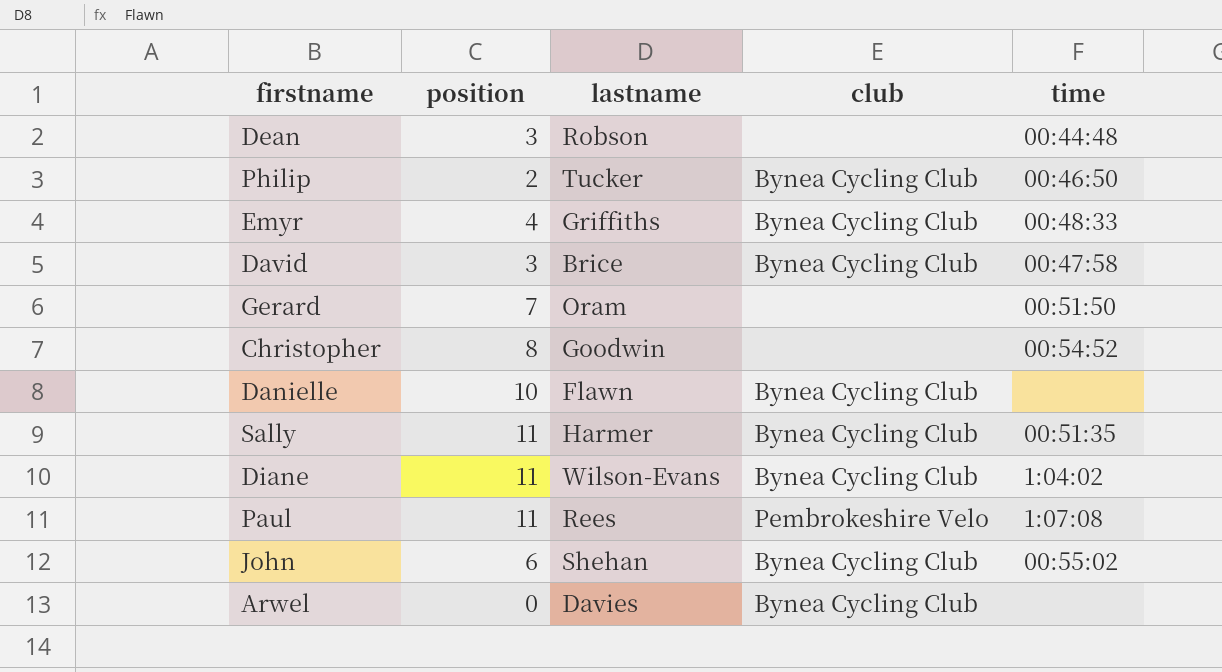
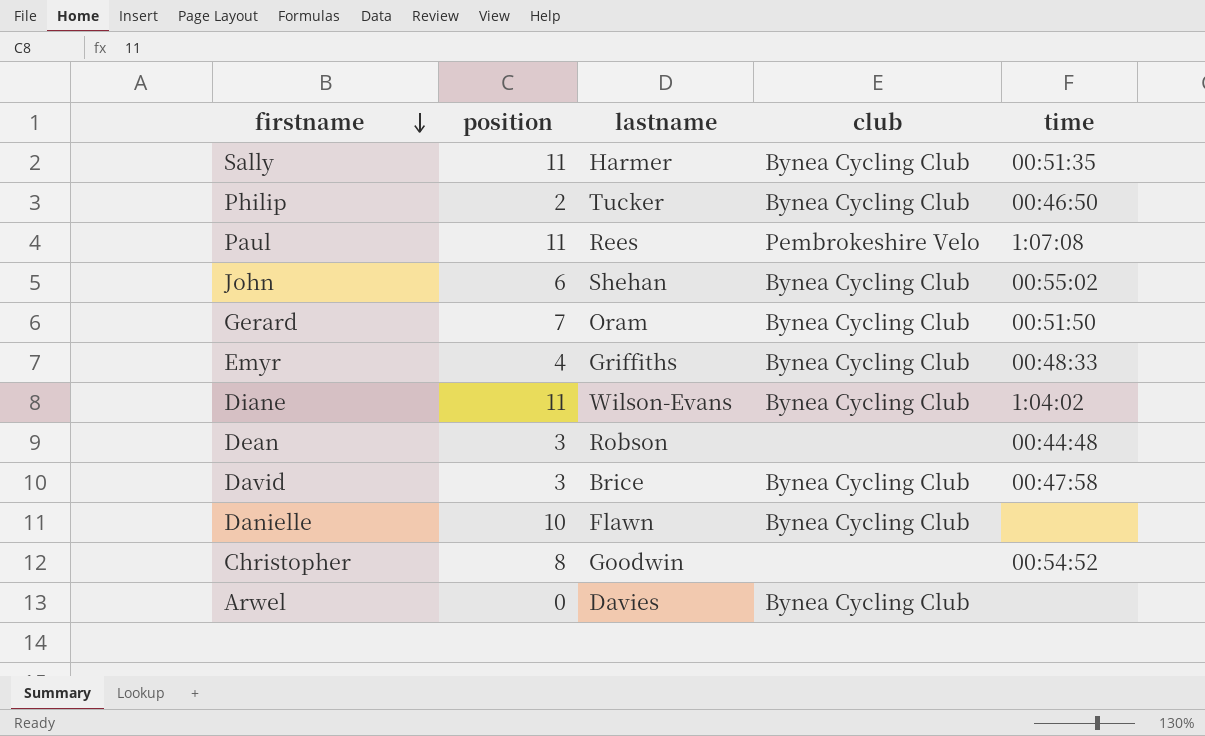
row order: none -> firstname descending
Gerard | club: none -> Bynea Cycling Club

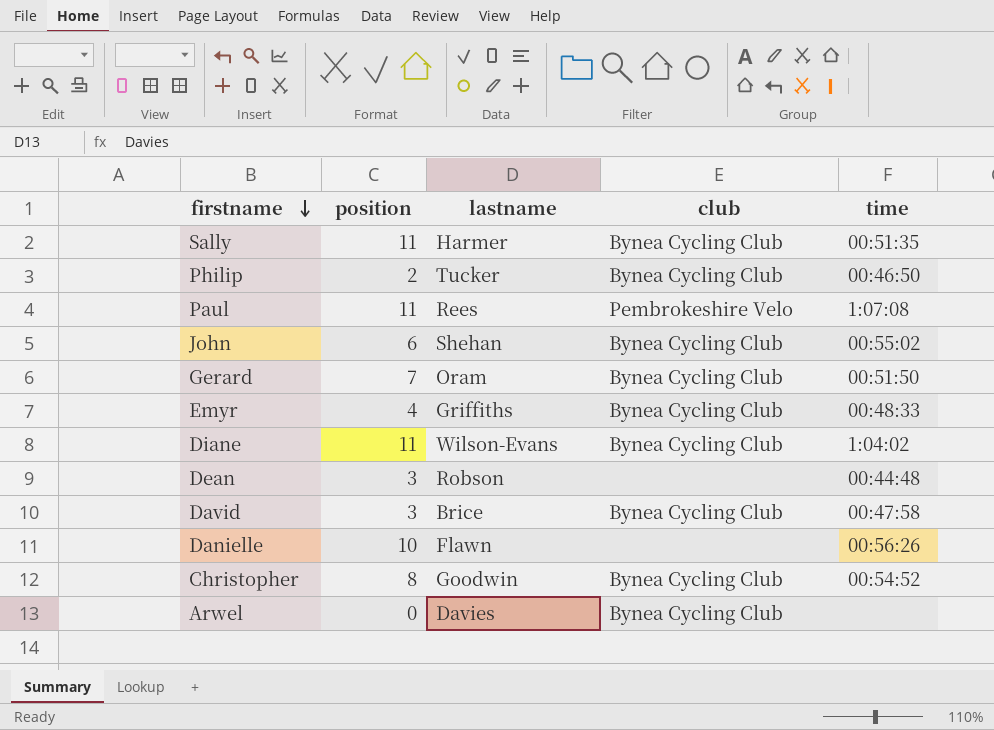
Danielle | club: Bynea Cycling Club -> none
Danielle | time: none -> 00:56:26
Christopher | club: none -> Bynea Cycling Club

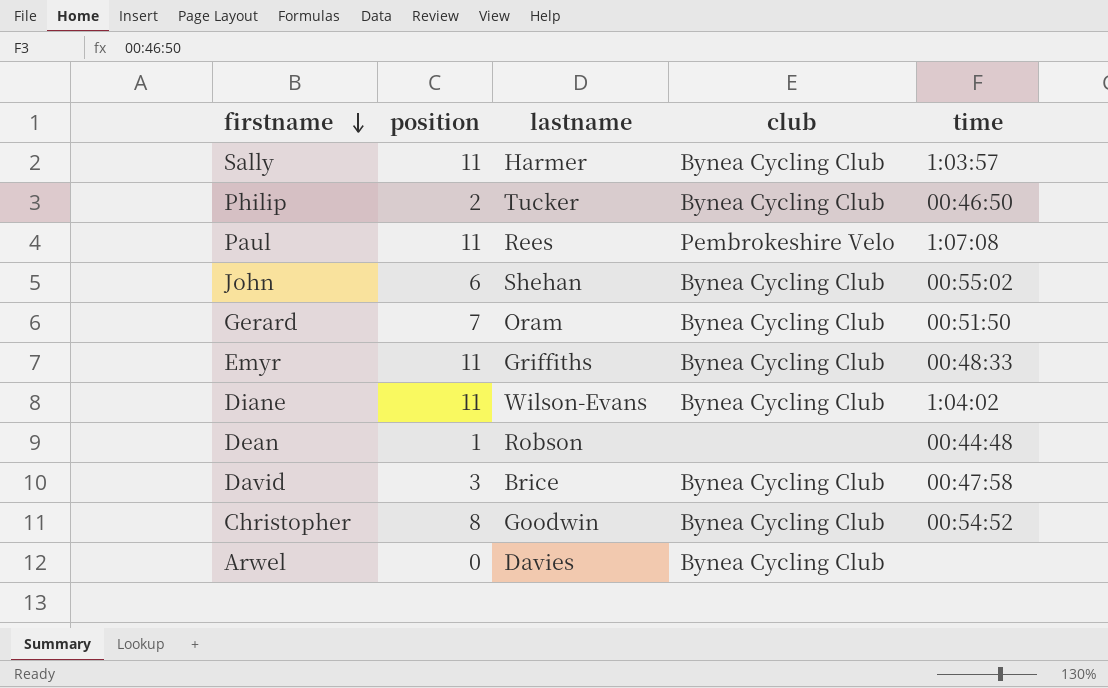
row Danielle: 10 | Flawn | none | 00:56:26 -> none
Sally | time: 00:51:35 -> 1:03:57
Emyr | position: 4 -> 11
Dean | position: 3 -> 1

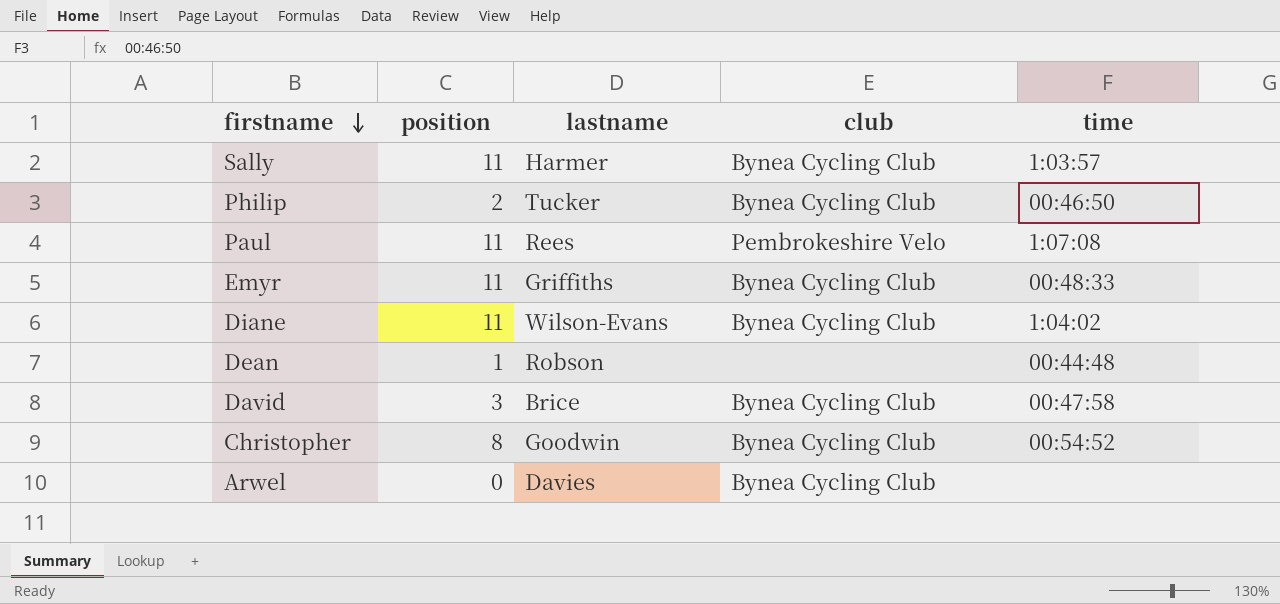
row John: 6 | Shehan | Bynea Cycling Club | 00:55:02 -> none
row Gerard: 7 | Oram | Bynea Cycling Club | 00:51:50 -> none

